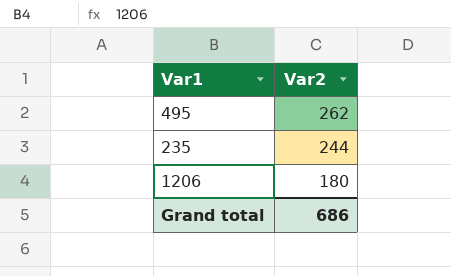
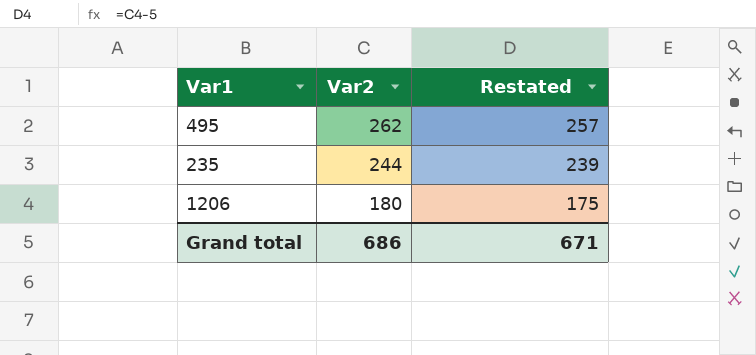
column Restated | formula: none -> [Var2] - 5

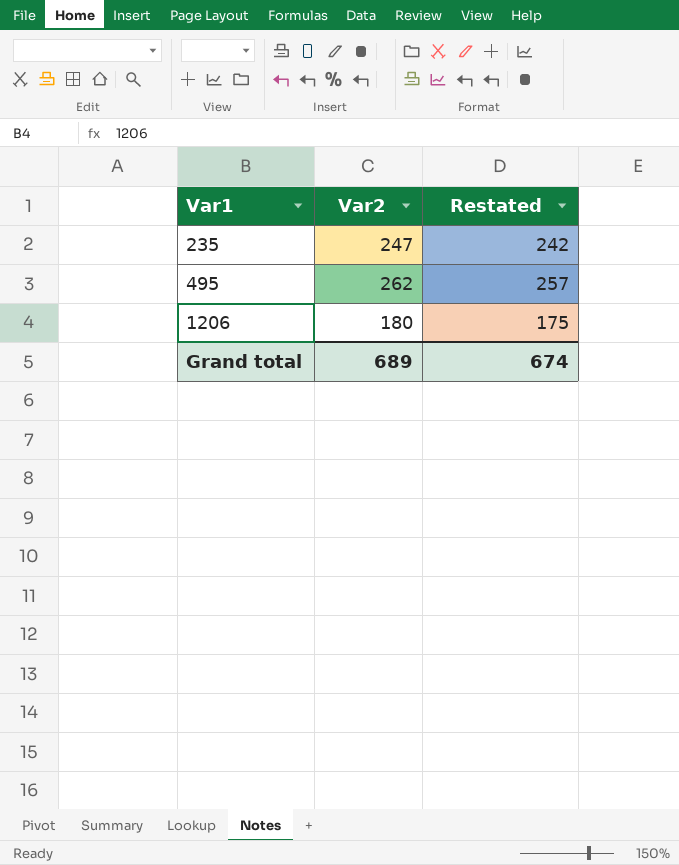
row order: Var2 descending -> Var1 ascending
235 | Var2: 244 -> 247
235 | Restated: 239 -> 242
Grand total | Var2: 686 -> 689
Grand total | Restated: 671 -> 674

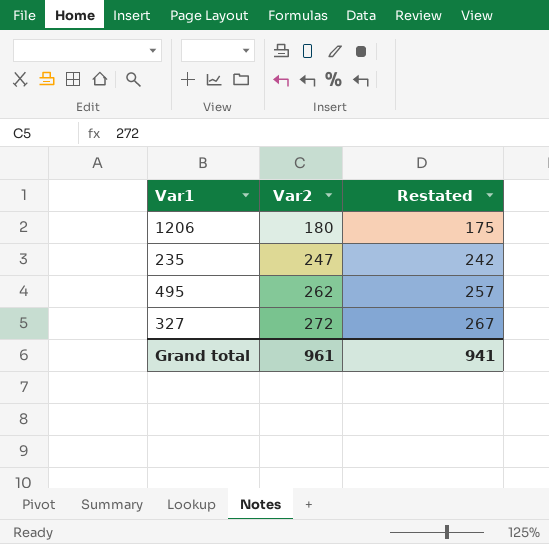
row order: Var1 ascending -> Var2 ascending
row 327: none -> 272 | 267
Grand total | Var2: 689 -> 961
Grand total | Restated: 674 -> 941

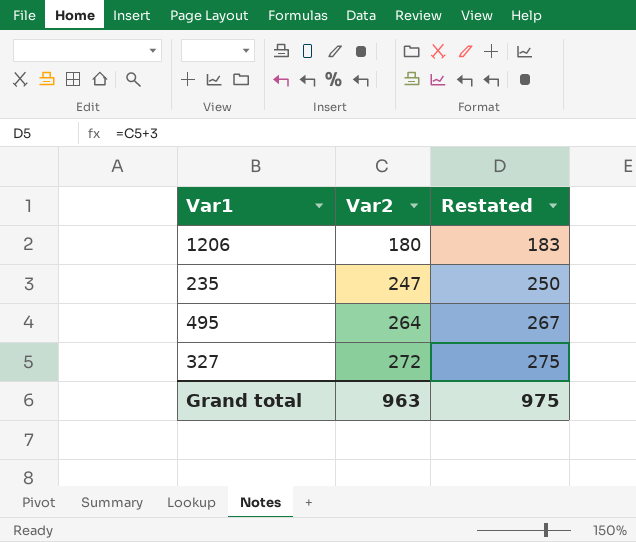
column Restated | formula: [Var2] - 5 -> [Var2] + 3
495 | Var2: 262 -> 264
Grand total | Var2: 961 -> 963
Grand total | Restated: 941 -> 975

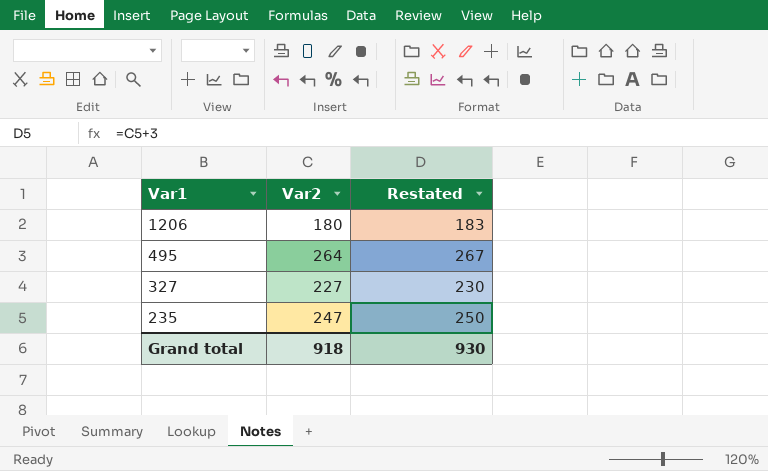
row order: Var2 ascending -> Var1 descending
327 | Var2: 272 -> 227
327 | Restated: 275 -> 230
Grand total | Var2: 963 -> 918
Grand total | Restated: 975 -> 930

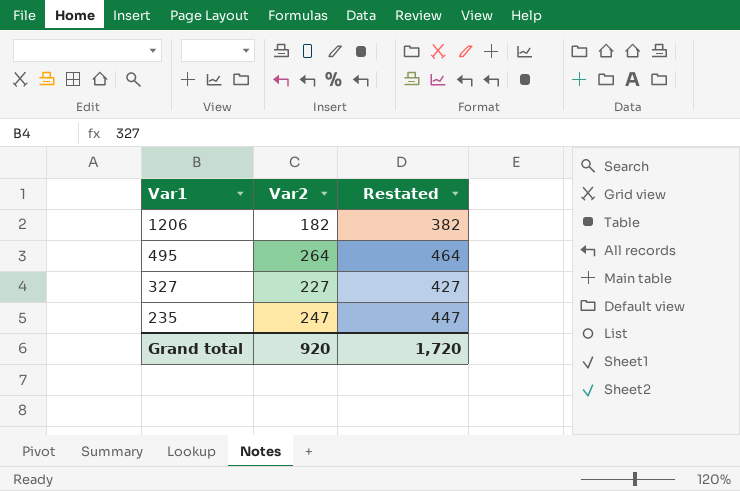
column Restated | formula: [Var2] + 3 -> [Var2] + 200
1206 | Var2: 180 -> 182
Grand total | Var2: 918 -> 920
Grand total | Restated: 930 -> 1,720

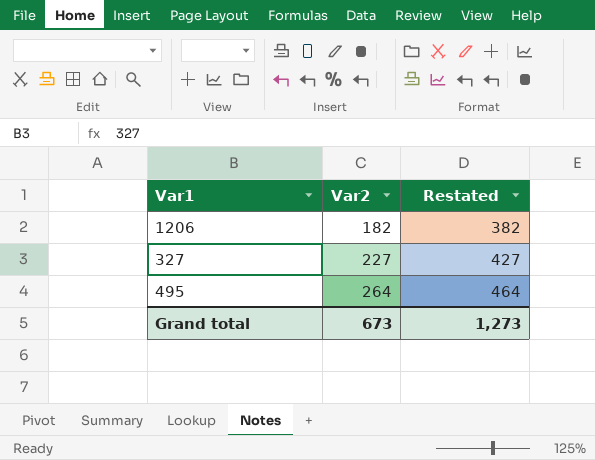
row order: Var1 descending -> Var2 ascending
row 235: 247 | 447 -> none
Grand total | Var2: 920 -> 673
Grand total | Restated: 1,720 -> 1,273

